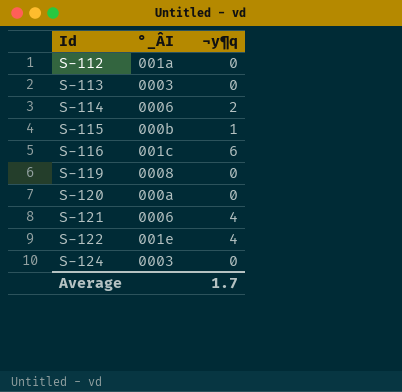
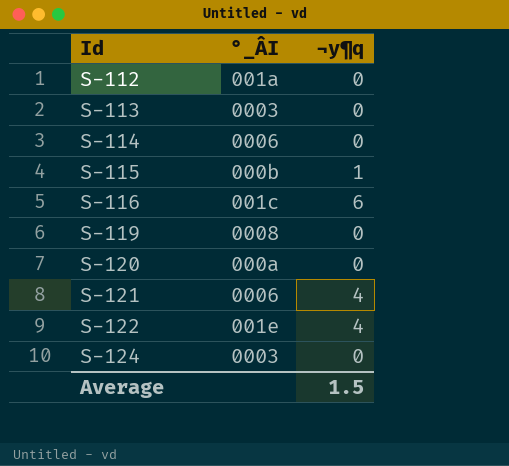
S-114 | ¬y¶q: 2 -> 0
Average | ¬y¶q: 1.7 -> 1.5

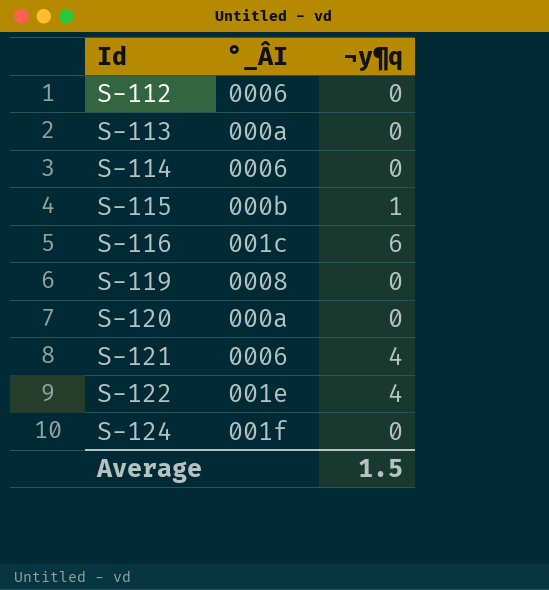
S-112 | °_ÂI: 001a -> 0006
S-113 | °_ÂI: 0003 -> 000a
S-124 | °_ÂI: 0003 -> 001f

